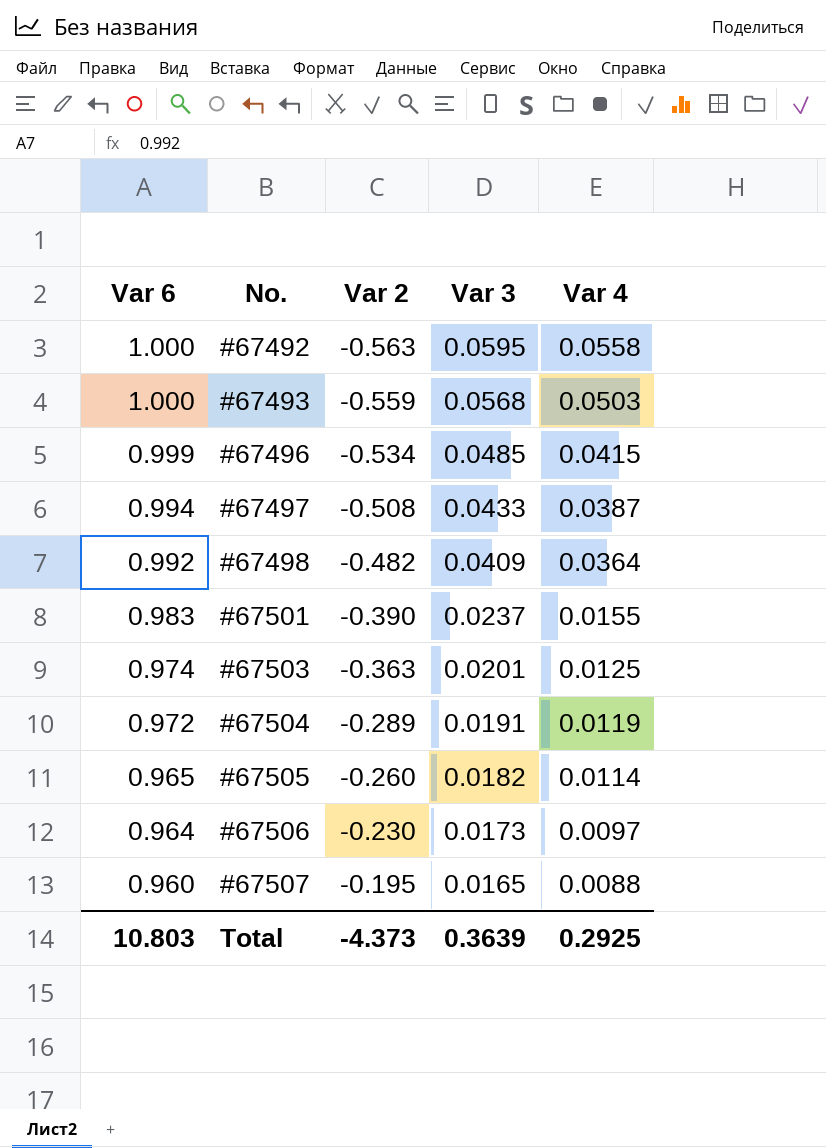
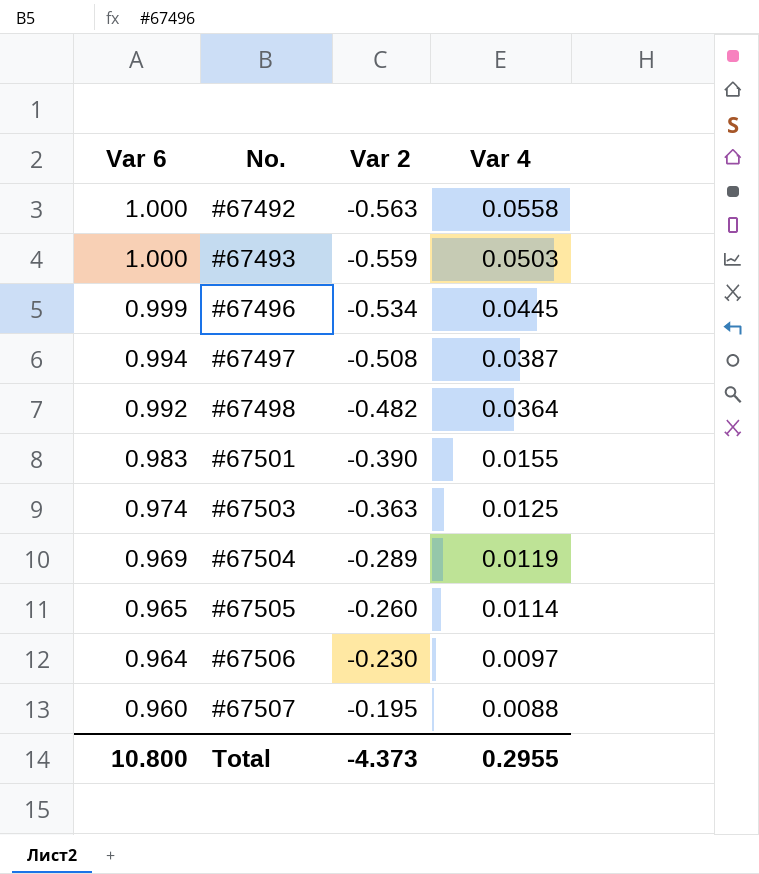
column Var 3 | position: 4 -> none
#67496 | Var 4: 0.0415 -> 0.0445
#67504 | Var 6: 0.972 -> 0.969
Total | Var 6: 10.803 -> 10.800
Total | Var 4: 0.2925 -> 0.2955

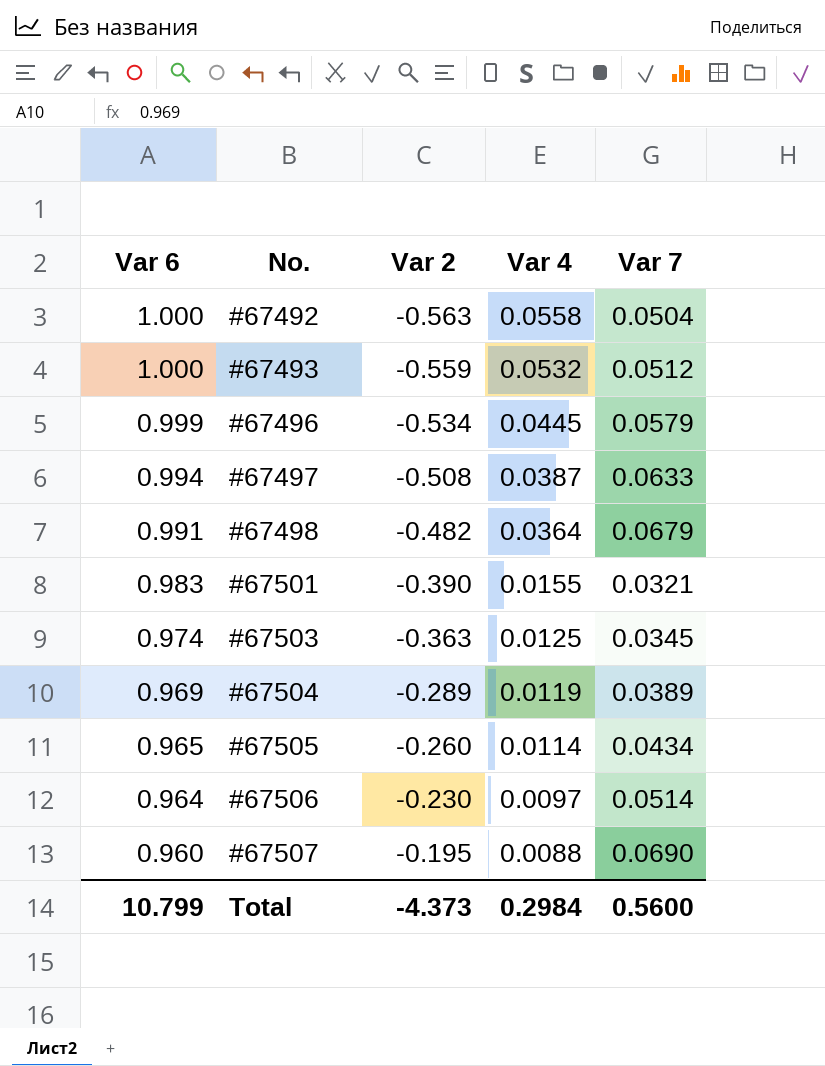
column Var 7 | position: none -> 5
#67493 | Var 4: 0.0503 -> 0.0532
#67498 | Var 6: 0.992 -> 0.991
Total | Var 6: 10.800 -> 10.799
Total | Var 4: 0.2955 -> 0.2984

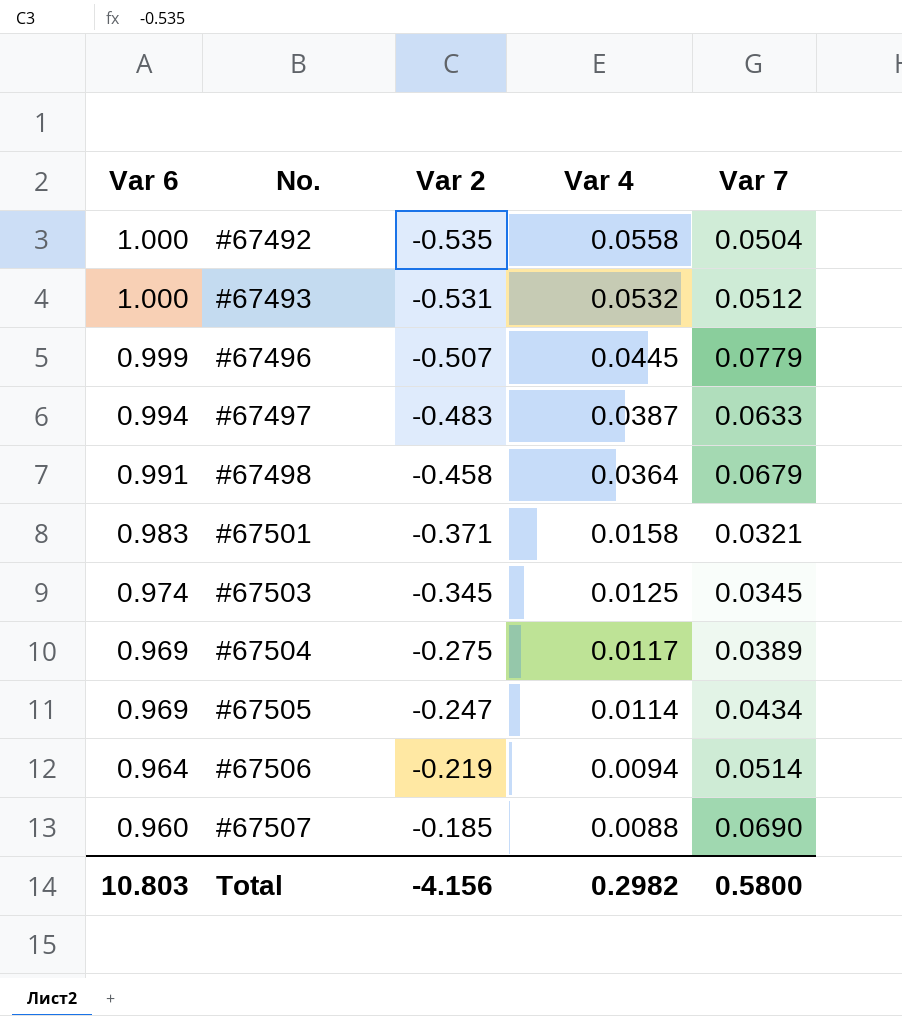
#67492 | Var 2: -0.563 -> -0.535
#67493 | Var 2: -0.559 -> -0.531
#67496 | Var 2: -0.534 -> -0.507
#67496 | Var 7: 0.0579 -> 0.0779
#67497 | Var 2: -0.508 -> -0.483
#67498 | Var 2: -0.482 -> -0.458
#67501 | Var 2: -0.390 -> -0.371
#67501 | Var 4: 0.0155 -> 0.0158
#67503 | Var 2: -0.363 -> -0.345
#67504 | Var 2: -0.289 -> -0.275
#67504 | Var 4: 0.0119 -> 0.0117
#67505 | Var 6: 0.965 -> 0.969
#67505 | Var 2: -0.260 -> -0.247
#67506 | Var 2: -0.230 -> -0.219
#67506 | Var 4: 0.0097 -> 0.0094
#67507 | Var 2: -0.195 -> -0.185
Total | Var 6: 10.799 -> 10.803
Total | Var 2: -4.373 -> -4.156
Total | Var 4: 0.2984 -> 0.2982
Total | Var 7: 0.5600 -> 0.5800

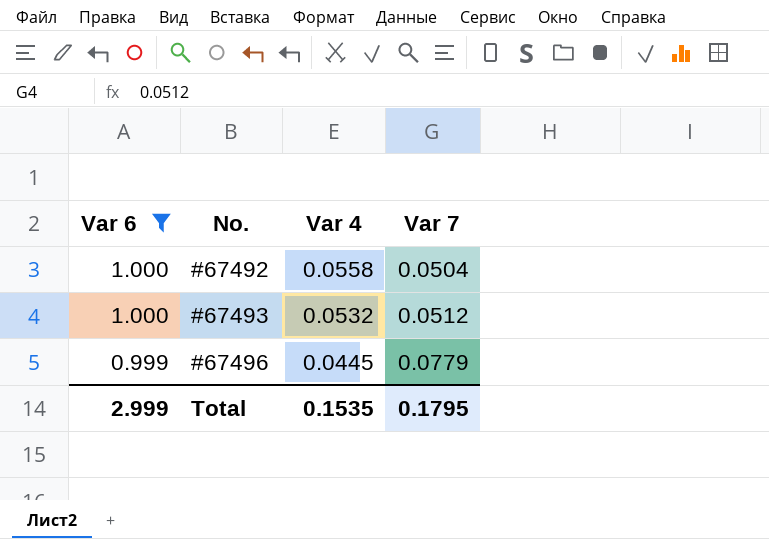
filter: none -> Var 6 >= 0.999
column Var 2 | position: 3 -> none
Total | Var 6: 10.803 -> 2.999
Total | Var 4: 0.2982 -> 0.1535
Total | Var 7: 0.5800 -> 0.1795

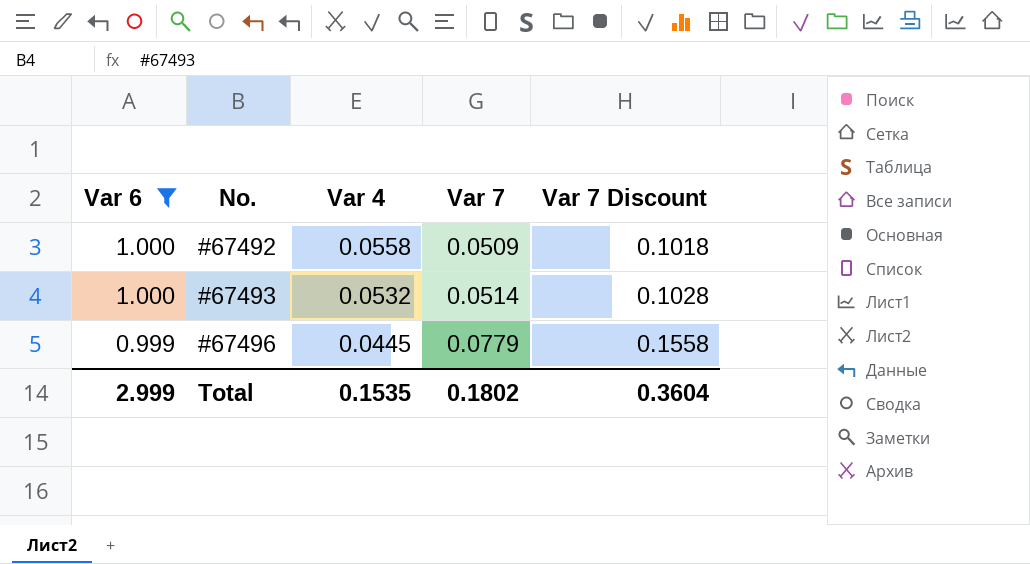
column Var 7 Discount | formula: none -> [Var 7] * 2
#67492 | Var 7: 0.0504 -> 0.0509
#67493 | Var 7: 0.0512 -> 0.0514
Total | Var 7: 0.1795 -> 0.1802

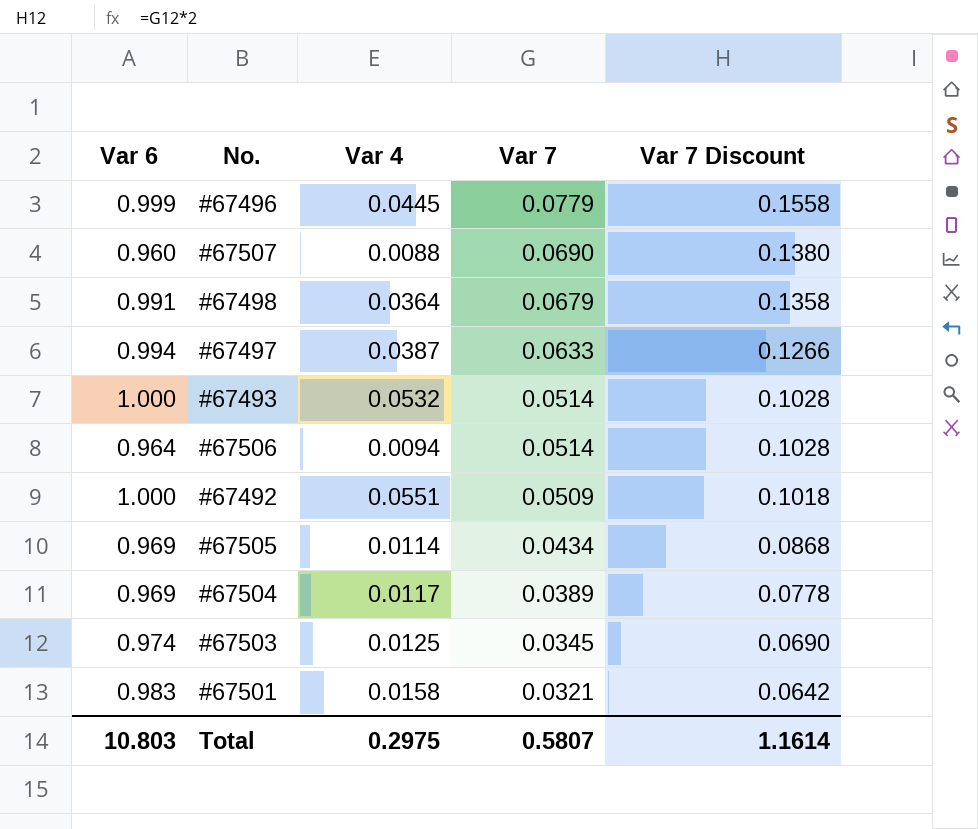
filter: Var 6 >= 0.999 -> none
row order: Var 6 descending -> Var 7 descending
#67492 | Var 4: 0.0558 -> 0.0551
Total | Var 6: 2.999 -> 10.803
Total | Var 4: 0.1535 -> 0.2975
Total | Var 7: 0.1802 -> 0.5807
Total | Var 7 Discount: 0.3604 -> 1.1614

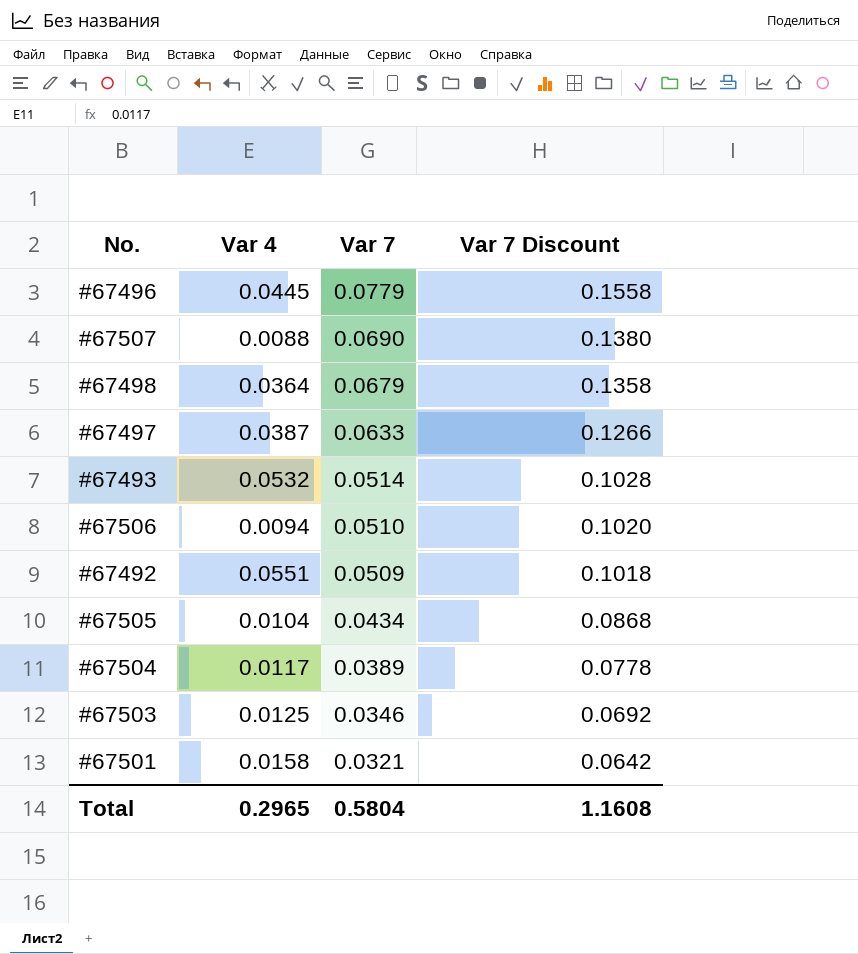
column Var 6 | position: 1 -> none
#67506 | Var 7: 0.0514 -> 0.0510
#67506 | Var 7 Discount: 0.1028 -> 0.1020
#67505 | Var 4: 0.0114 -> 0.0104
#67503 | Var 7: 0.0345 -> 0.0346
#67503 | Var 7 Discount: 0.0690 -> 0.0692
Total | Var 4: 0.2975 -> 0.2965
Total | Var 7: 0.5807 -> 0.5804
Total | Var 7 Discount: 1.1614 -> 1.1608

